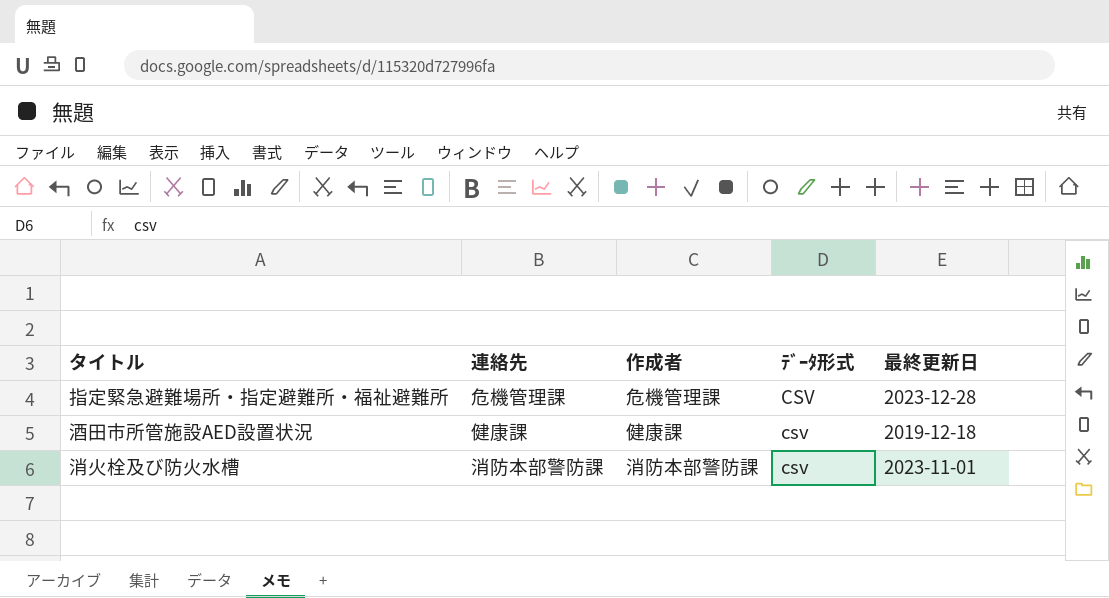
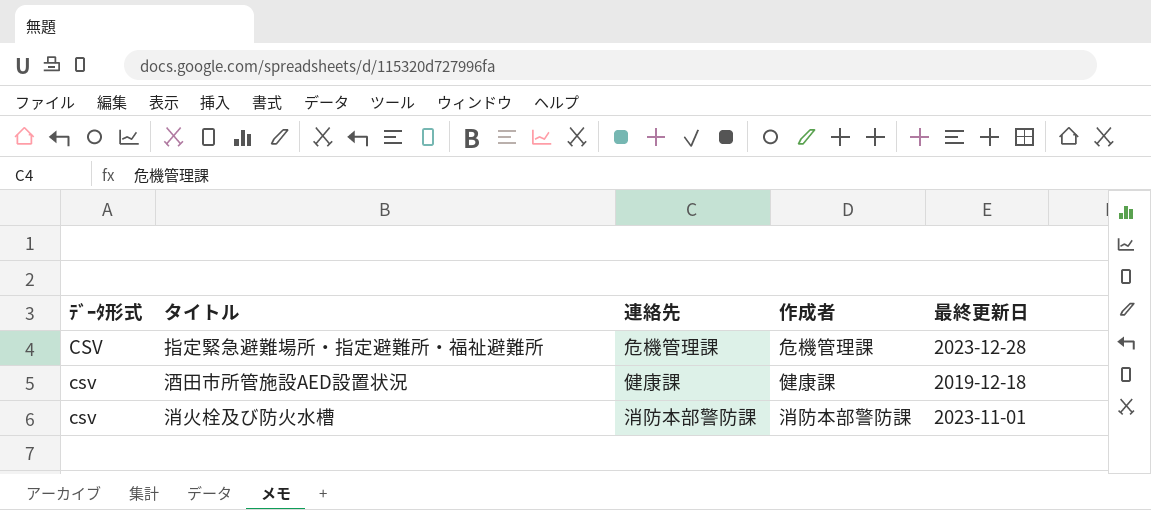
column ﾃﾞｰﾀ形式 | position: 4 -> 1

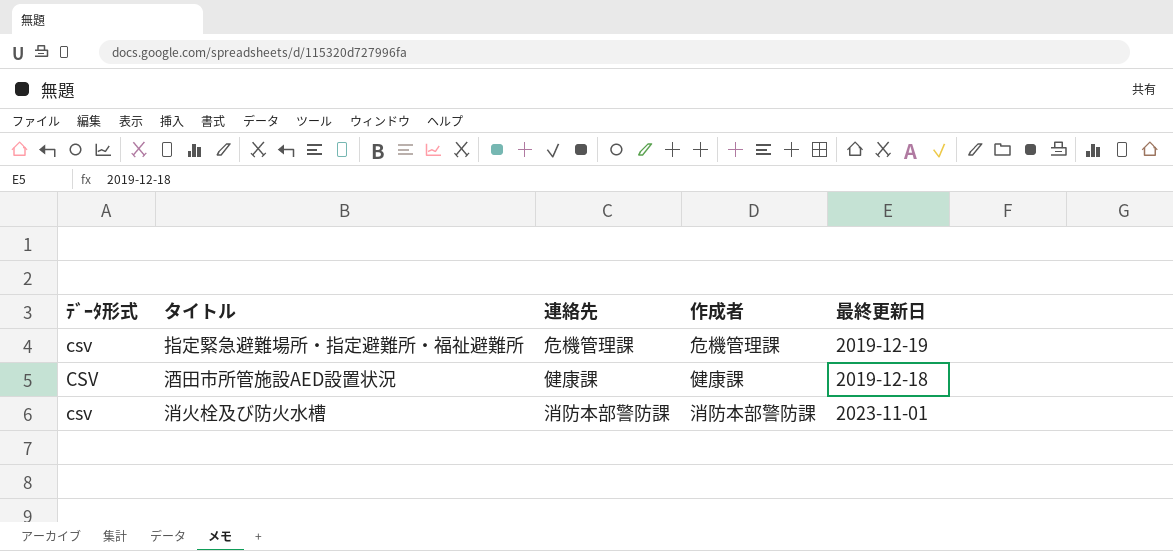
指定緊急避難場所・指定避難所・福祉避難所 | ﾃﾞｰﾀ形式: CSV -> csv
指定緊急避難場所・指定避難所・福祉避難所 | 最終更新日: 2023-12-28 -> 2019-12-19
酒田市所管施設AED設置状況 | ﾃﾞｰﾀ形式: csv -> CSV

